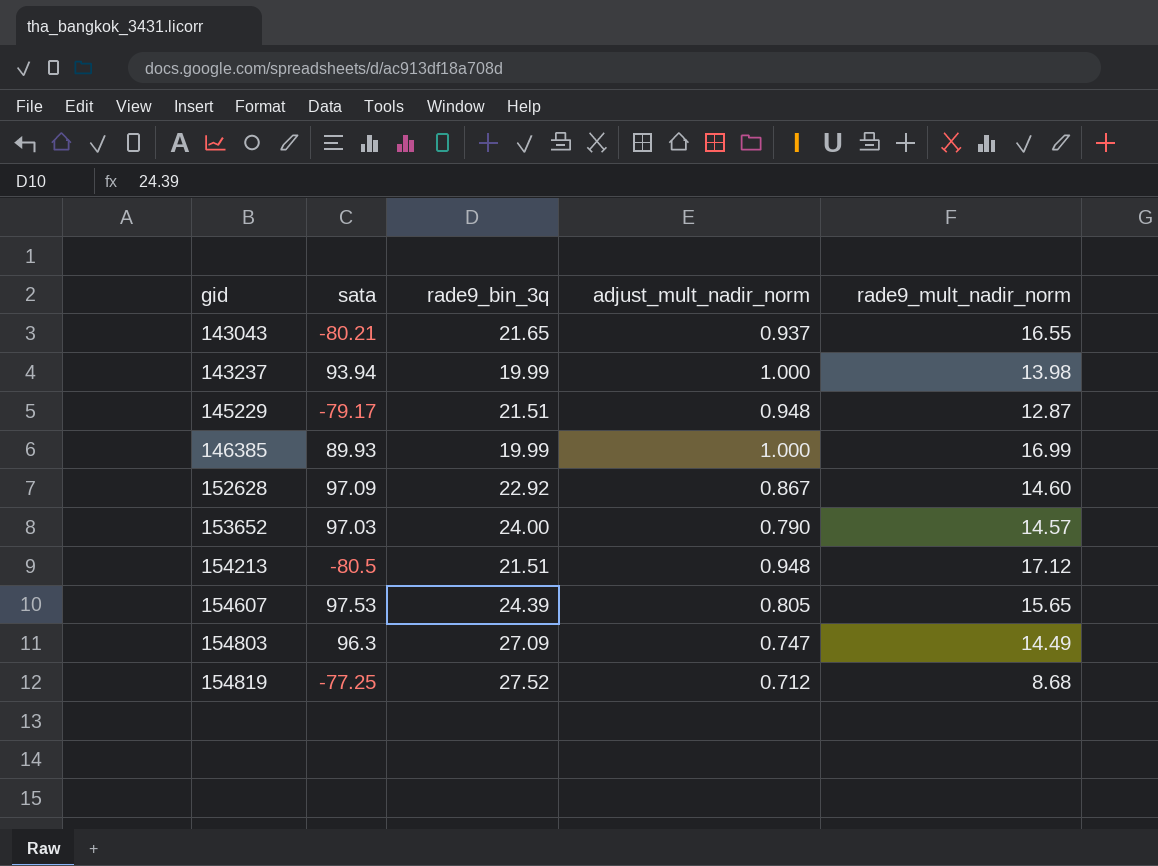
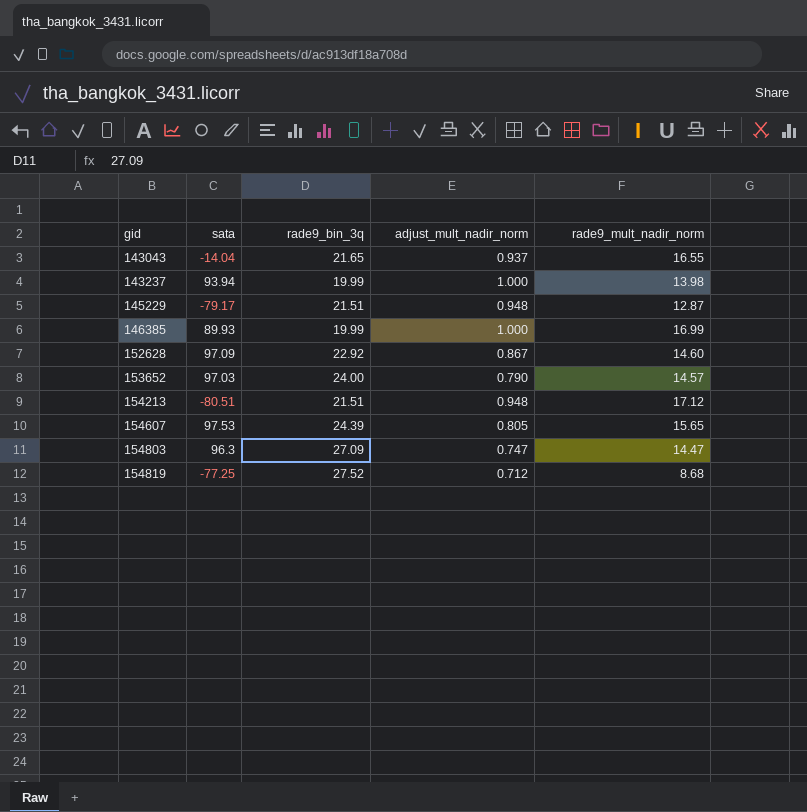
143043 | sata: -80.21 -> -14.04
154213 | sata: -80.5 -> -80.51
154803 | rade9_mult_nadir_norm: 14.49 -> 14.47

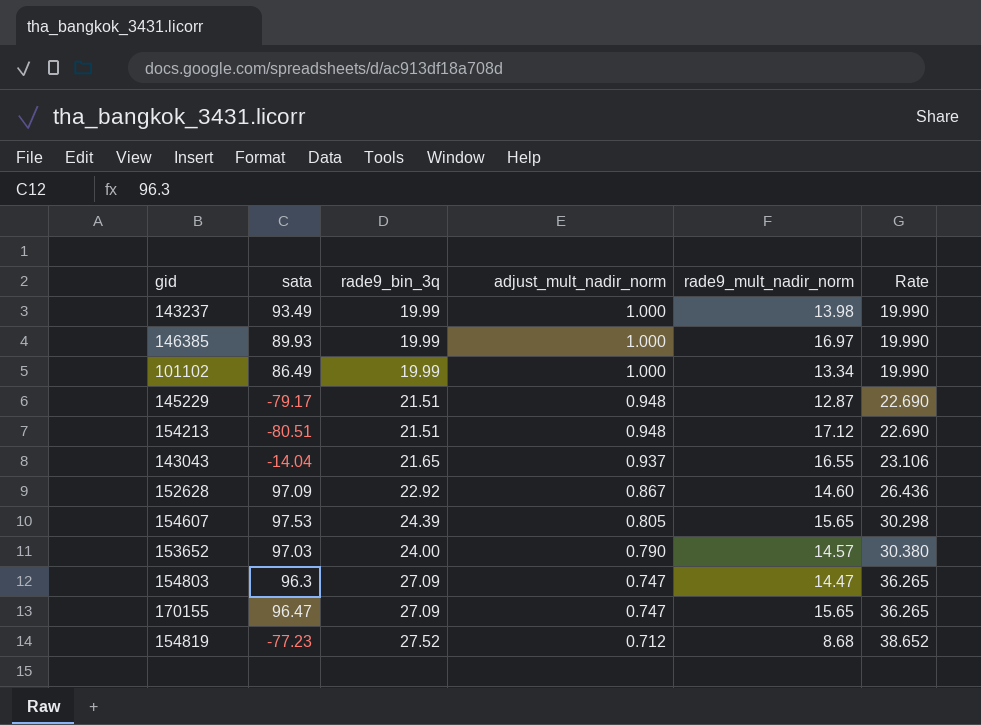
row order: gid ascending -> adjust_mult_nadir_norm descending
column Rate | formula: none -> [rade9_bin_3q] / [adjust_mult_nadir_norm]
143237 | sata: 93.94 -> 93.49
146385 | rade9_mult_nadir_norm: 16.99 -> 16.97
row 101102: none -> 86.49 | 19.99 | 1.000 | 13.34 | 19.990
row 170155: none -> 96.47 | 27.09 | 0.747 | 15.65 | 36.265
154819 | sata: -77.25 -> -77.23

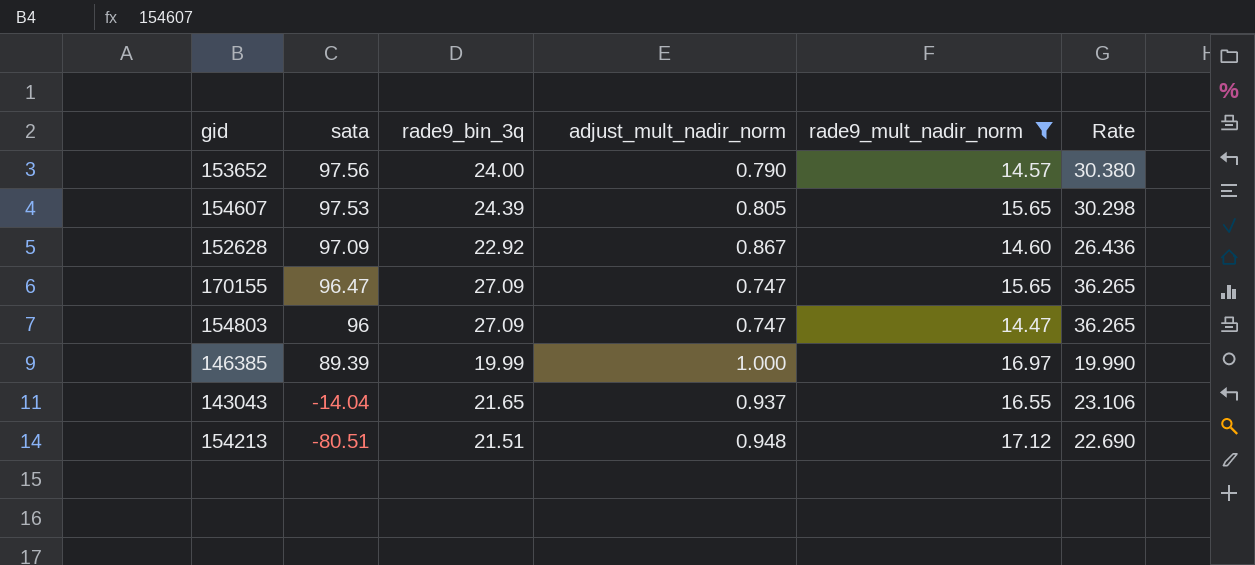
filter: none -> rade9_mult_nadir_norm >= 14.47
row order: adjust_mult_nadir_norm descending -> sata descending
153652 | sata: 97.03 -> 97.56
154803 | sata: 96.3 -> 96
146385 | sata: 89.93 -> 89.39

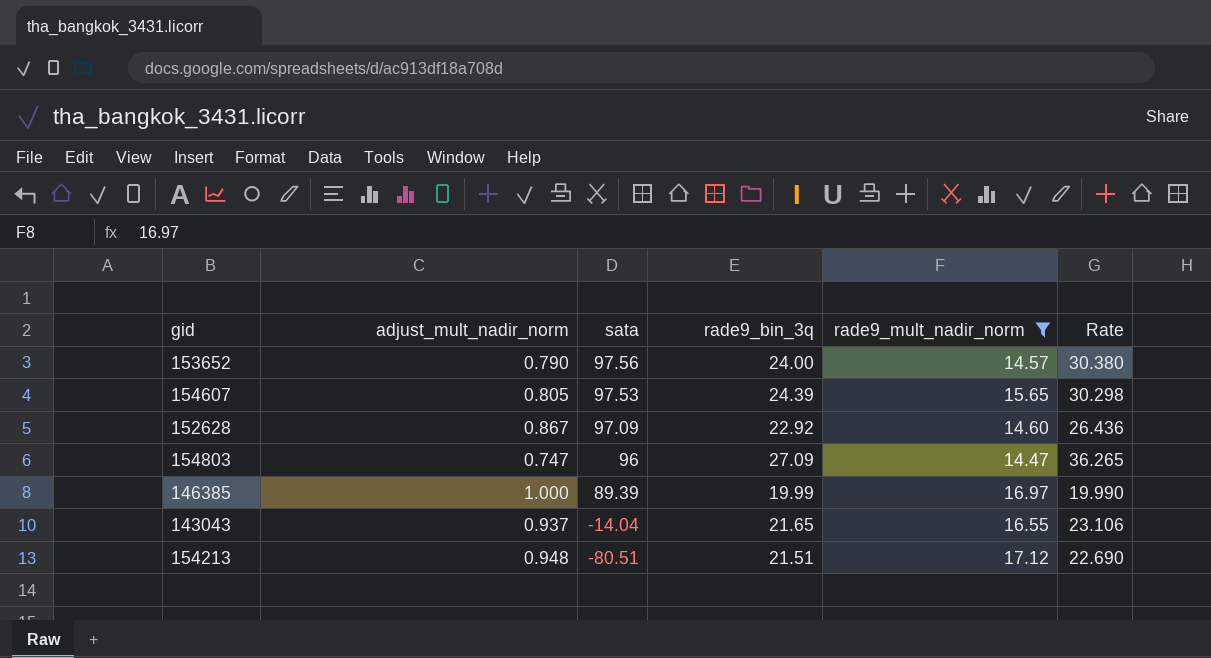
column adjust_mult_nadir_norm | position: 4 -> 2
row 170155: 96.47 | 27.09 | 0.747 | 15.65 | 36.265 -> none

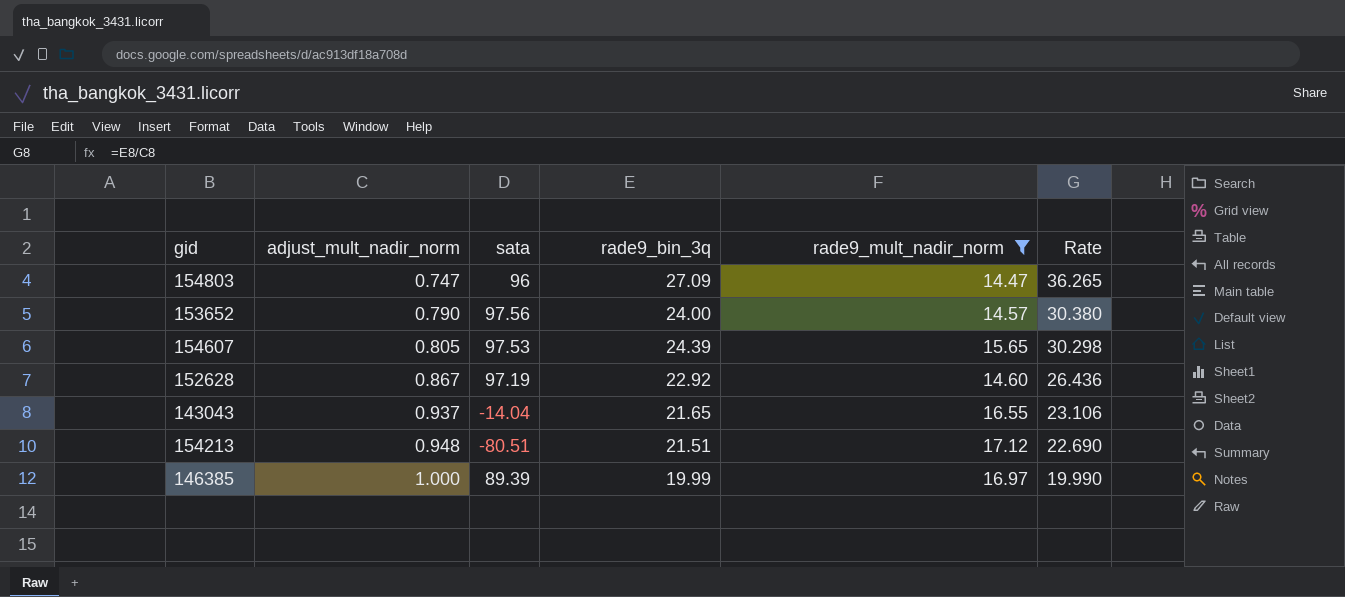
row order: sata descending -> adjust_mult_nadir_norm ascending
152628 | sata: 97.09 -> 97.19

